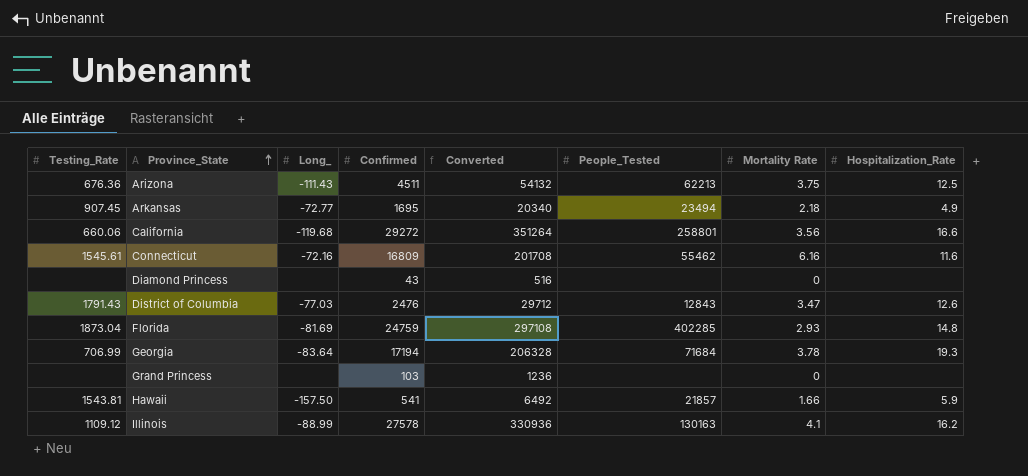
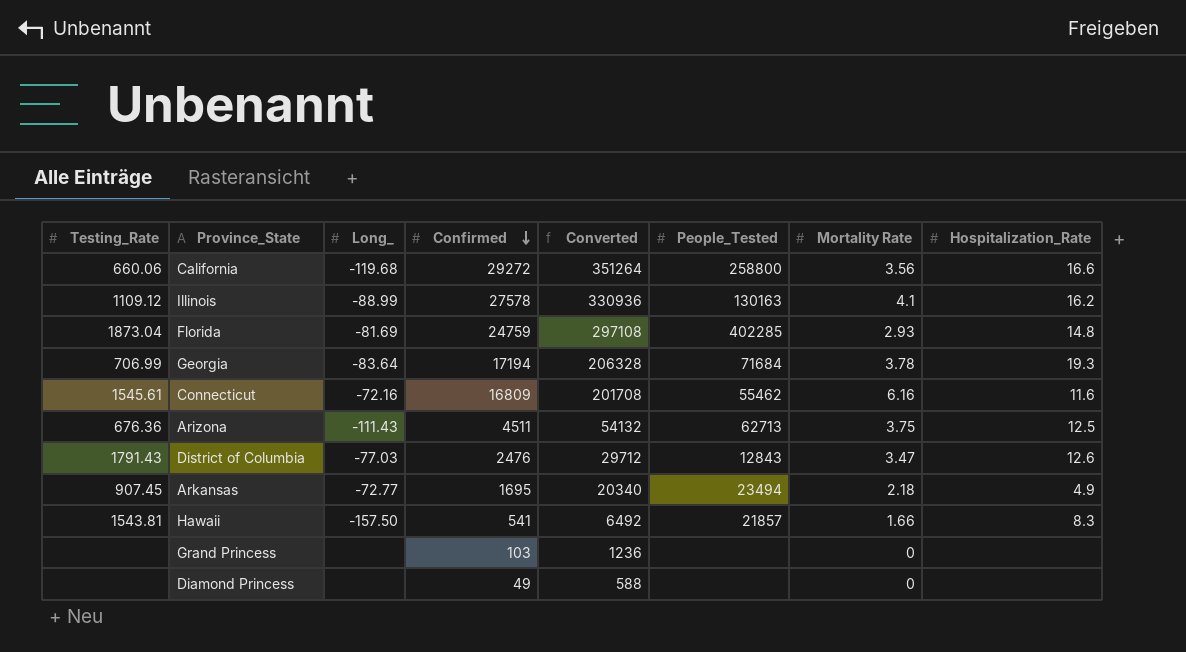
row order: Province_State ascending -> Confirmed descending
California | People_Tested: 258801 -> 258800
Arizona | People_Tested: 62213 -> 62713
Hawaii | Hospitalization_Rate: 5.9 -> 8.3
Diamond Princess | Confirmed: 43 -> 49
Diamond Princess | Converted: 516 -> 588

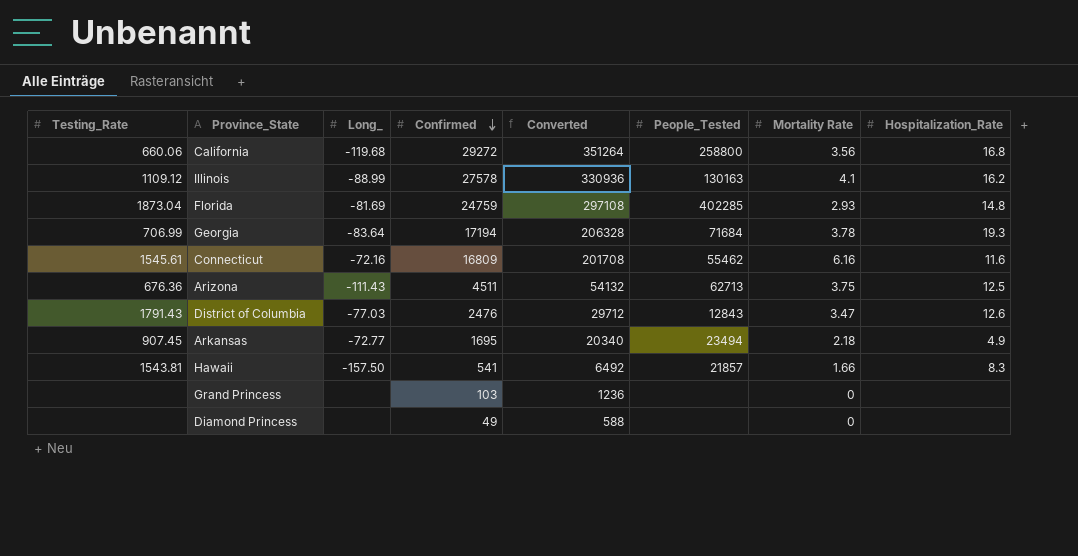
California | Hospitalization_Rate: 16.6 -> 16.8

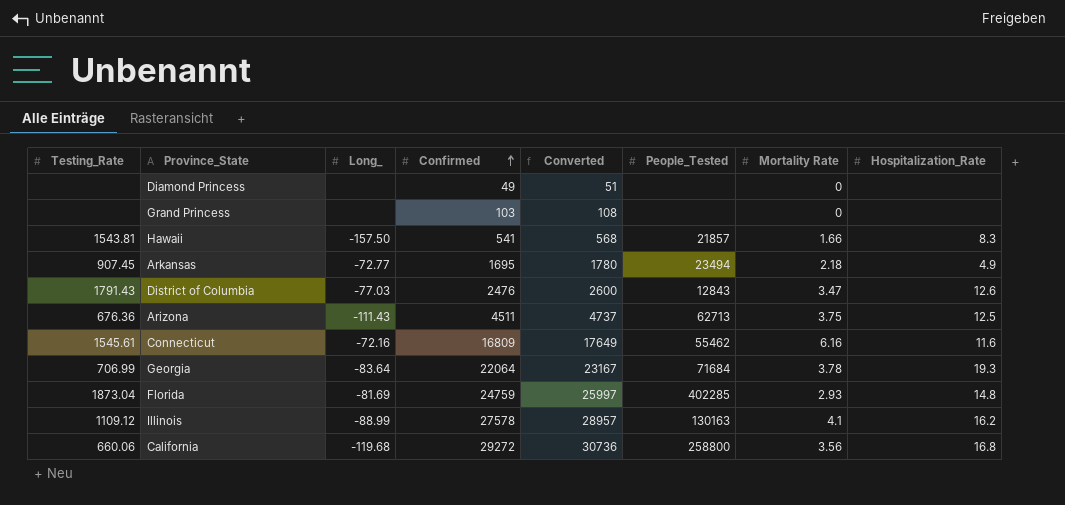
row order: Confirmed descending -> Confirmed ascending
column Converted | formula: [Confirmed] * 12 -> [Confirmed] * 1.05
Georgia | Confirmed: 17194 -> 22064

